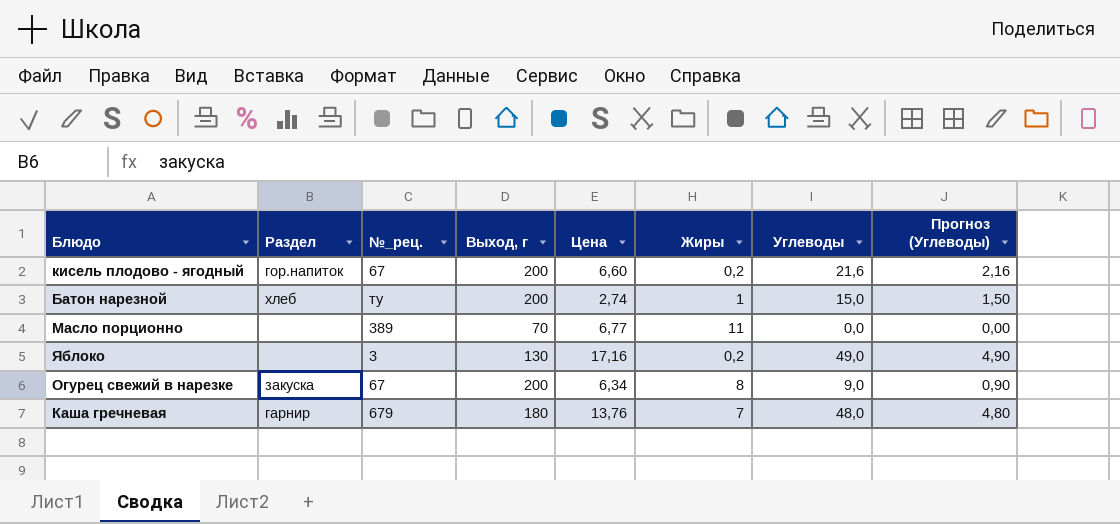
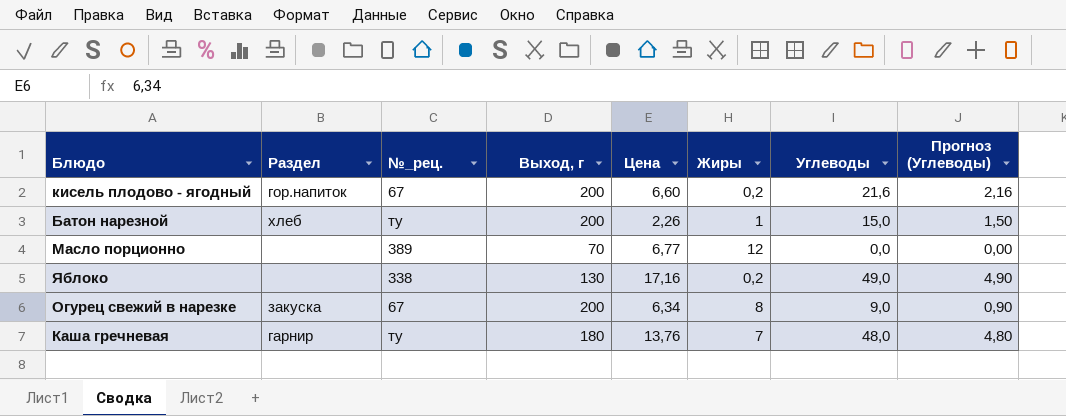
Батон нарезной | Цена: 2,74 -> 2,26
Масло порционно | Жиры: 11 -> 12
Яблоко | №_рец.: 3 -> 338
Каша гречневая | №_рец.: 679 -> ту

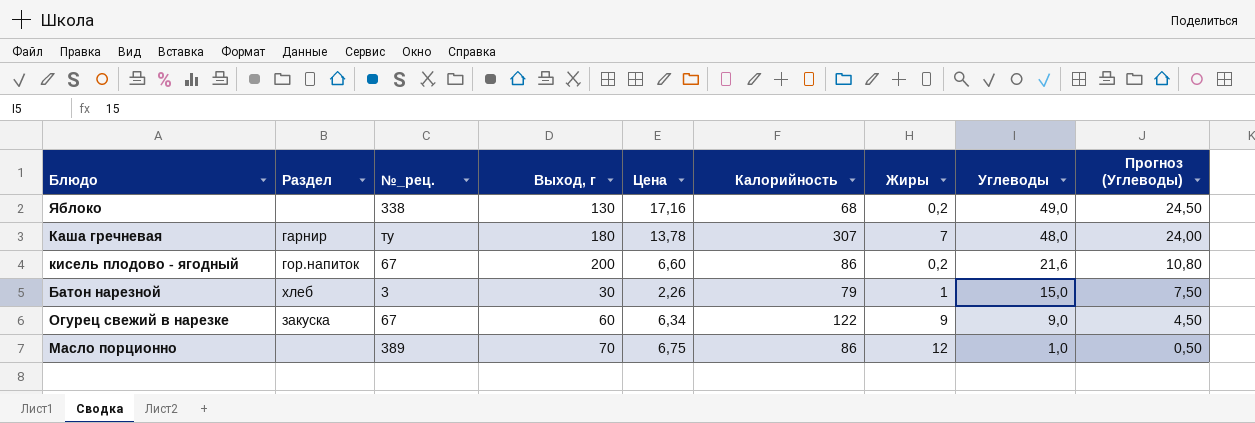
row order: none -> Углеводы descending
column Калорийность | position: none -> 6
column Прогноз (Углеводы) | formula: [Углеводы] * 0,1 -> [Углеводы] * 0,5
Каша гречневая | Цена: 13,76 -> 13,78
Батон нарезной | №_рец.: ту -> 3
Батон нарезной | Выход, г: 200 -> 30
Огурец свежий в нарезке | Выход, г: 200 -> 60
Огурец свежий в нарезке | Жиры: 8 -> 9
Масло порционно | Цена: 6,77 -> 6,75
Масло порционно | Углеводы: 0,0 -> 1,0

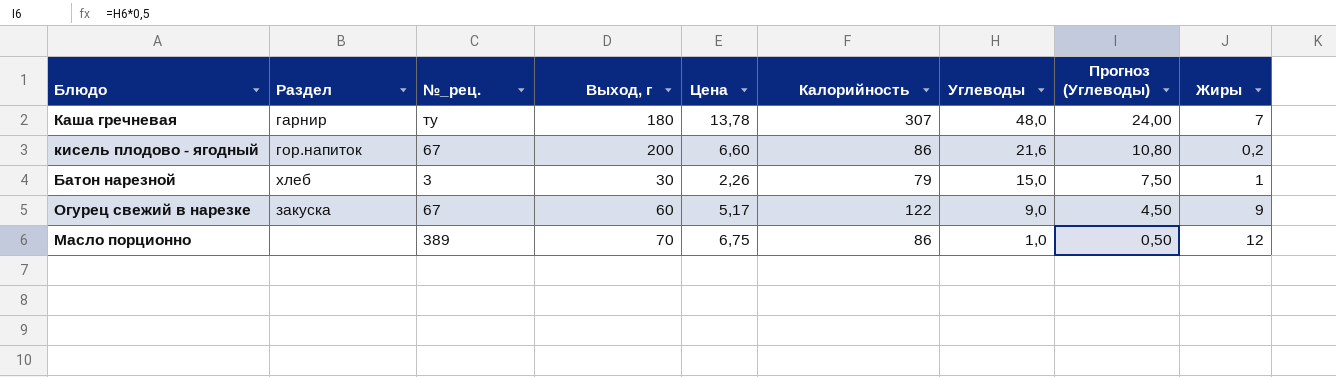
column Жиры | position: 7 -> 9
row Яблоко: none | 338 | 130 | 17,16 | 68 | 0,2 | 49,0 | 24,50 -> none
Огурец свежий в нарезке | Цена: 6,34 -> 5,17

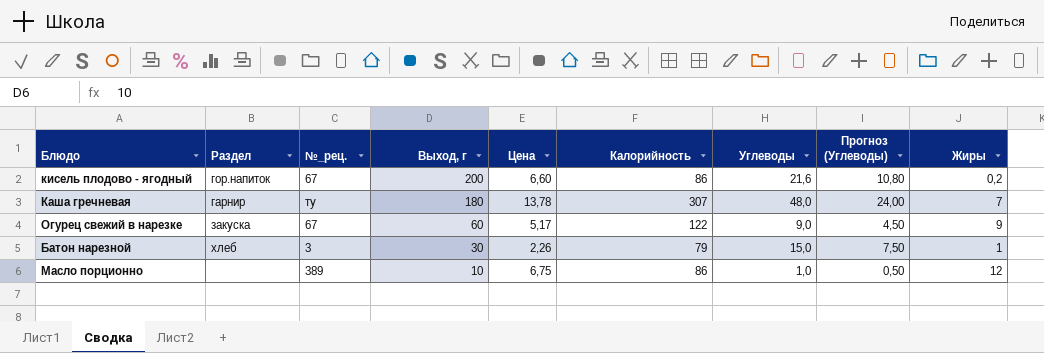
row order: Углеводы descending -> Выход, г descending
Масло порционно | Выход, г: 70 -> 10

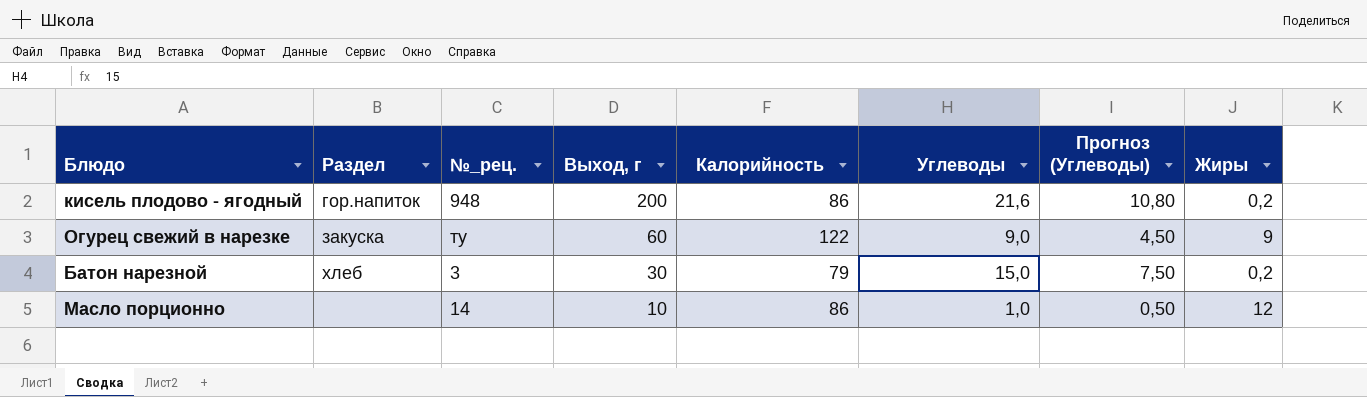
column Цена | position: 5 -> none
row Каша гречневая: гарнир | ту | 180 | 13,78 | 307 | 48,0 | 24,00 | 7 -> none
кисель плодово - ягодный | №_рец.: 67 -> 948
Огурец свежий в нарезке | №_рец.: 67 -> ту
Батон нарезной | Жиры: 1 -> 0,2
Масло порционно | №_рец.: 389 -> 14

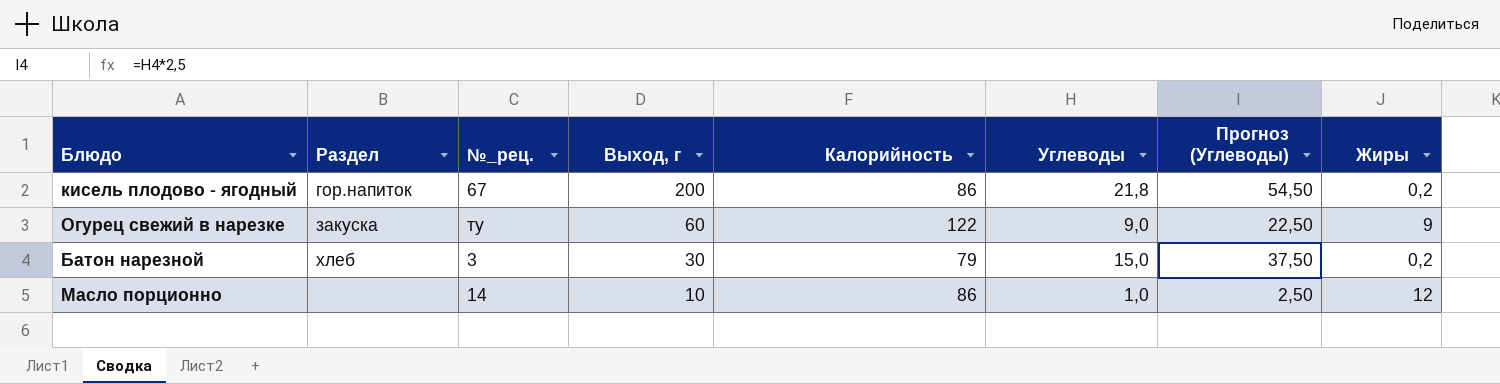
column Прогноз (Углеводы) | formula: [Углеводы] * 0,5 -> [Углеводы] * 2,5
кисель плодово - ягодный | №_рец.: 948 -> 67
кисель плодово - ягодный | Углеводы: 21,6 -> 21,8

